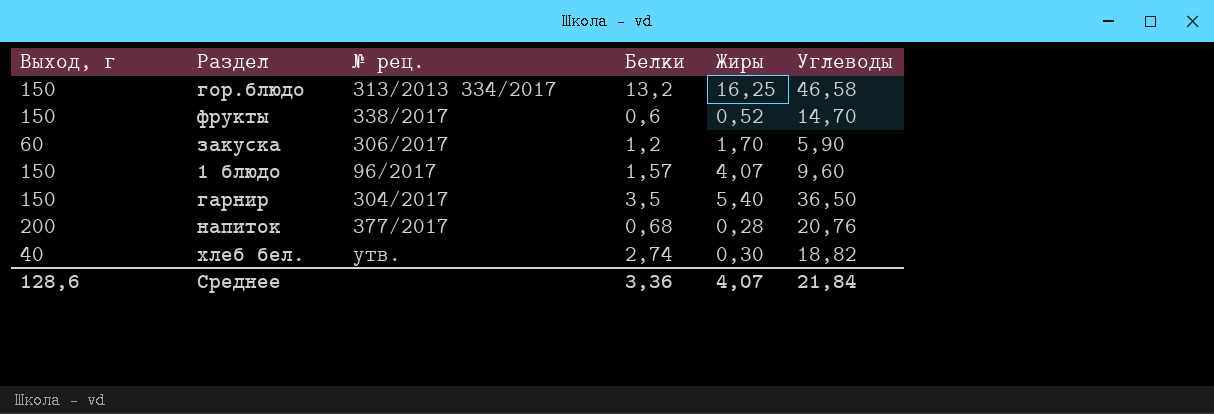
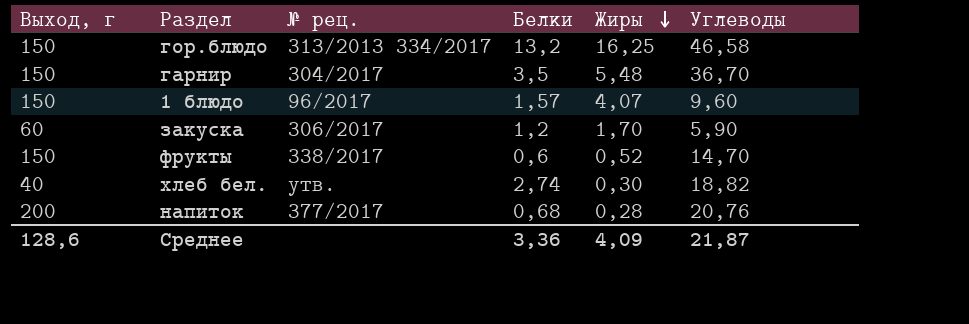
row order: none -> Жиры descending
гарнир | Жиры: 5,40 -> 5,48
гарнир | Углеводы: 36,50 -> 36,70
Среднее | Жиры: 4,07 -> 4,09
Среднее | Углеводы: 21,84 -> 21,87

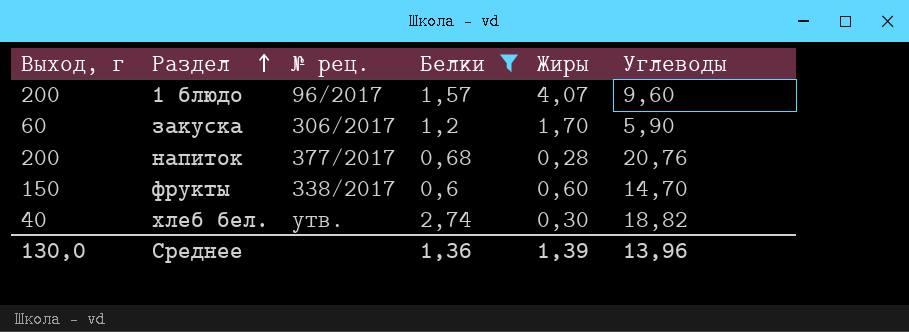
filter: none -> Белки <= 2,74
row order: Жиры descending -> Раздел ascending
1 блюдо | Выход, г: 150 -> 200
фрукты | Жиры: 0,52 -> 0,60
Среднее | Выход, г: 128,6 -> 130,0
Среднее | Белки: 3,36 -> 1,36
Среднее | Жиры: 4,09 -> 1,39
Среднее | Углеводы: 21,87 -> 13,96

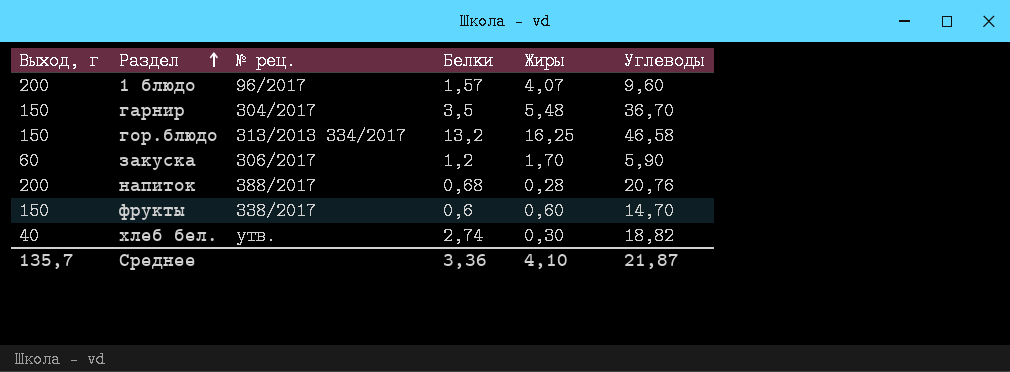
filter: Белки <= 2,74 -> none
напиток | № рец.: 377/2017 -> 388/2017
Среднее | Выход, г: 130,0 -> 135,7
Среднее | Белки: 1,36 -> 3,36
Среднее | Жиры: 1,39 -> 4,10
Среднее | Углеводы: 13,96 -> 21,87

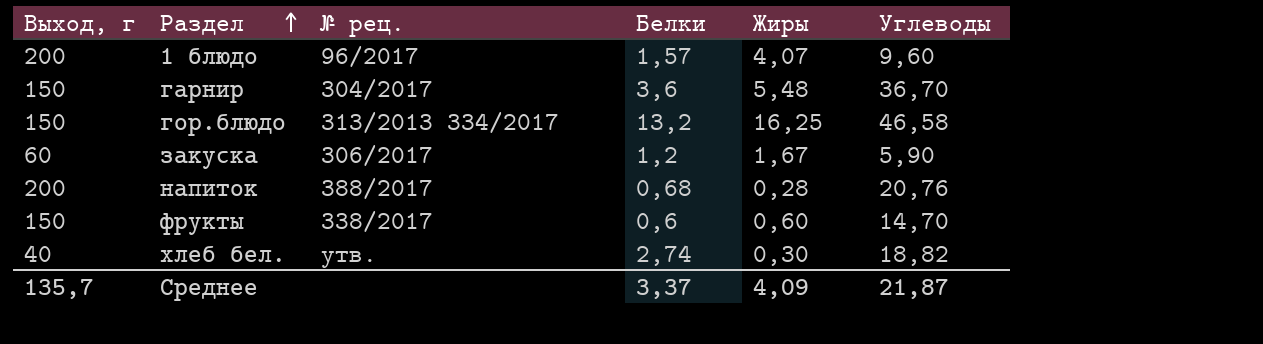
гарнир | Белки: 3,5 -> 3,6
закуска | Жиры: 1,70 -> 1,67
Среднее | Белки: 3,36 -> 3,37
Среднее | Жиры: 4,10 -> 4,09

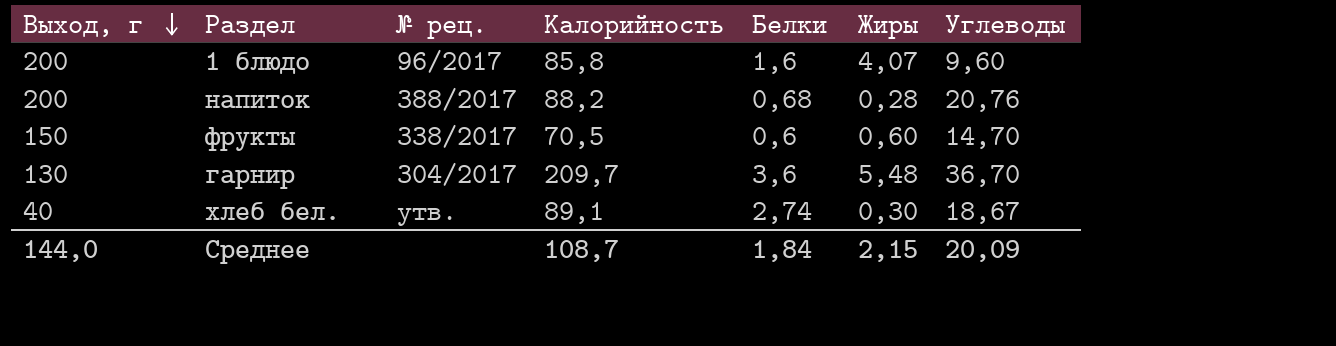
row order: Раздел ascending -> Выход, г descending
column Калорийность | position: none -> 4
row гор.блюдо: 150 | 313/2013 334/2017 | 13,2 | 16,25 | 46,58 -> none
row закуска: 60 | 306/2017 | 1,2 | 1,67 | 5,90 -> none
1 блюдо | Белки: 1,57 -> 1,6
гарнир | Выход, г: 150 -> 130
хлеб бел. | Углеводы: 18,82 -> 18,67
Среднее | Выход, г: 135,7 -> 144,0
Среднее | Белки: 3,37 -> 1,84
Среднее | Жиры: 4,09 -> 2,15
Среднее | Углеводы: 21,87 -> 20,09

